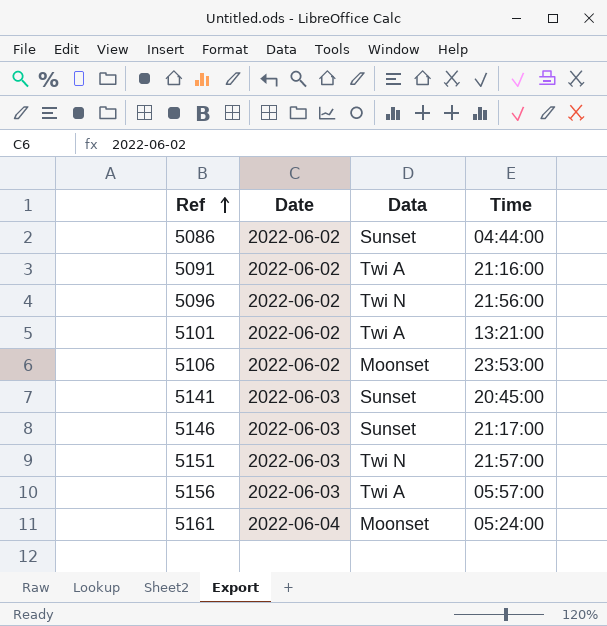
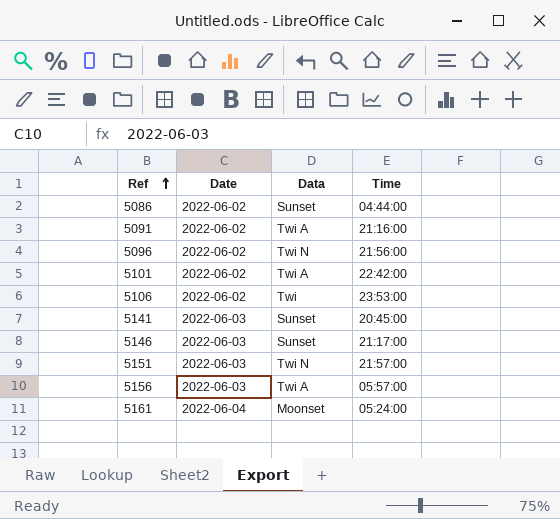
5101 | Time: 13:21:00 -> 22:42:00
5106 | Data: Moonset -> Twi

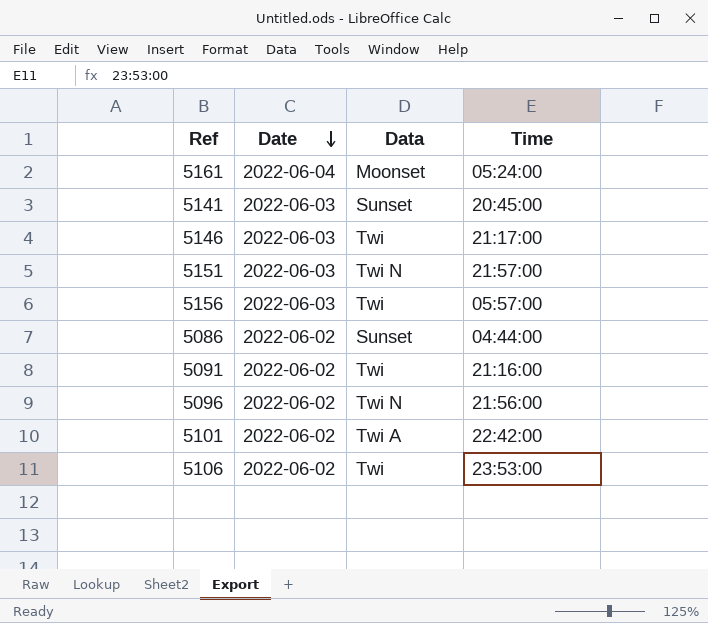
row order: Ref ascending -> Date descending
5146 | Data: Sunset -> Twi
5156 | Data: Twi A -> Twi
5091 | Data: Twi A -> Twi

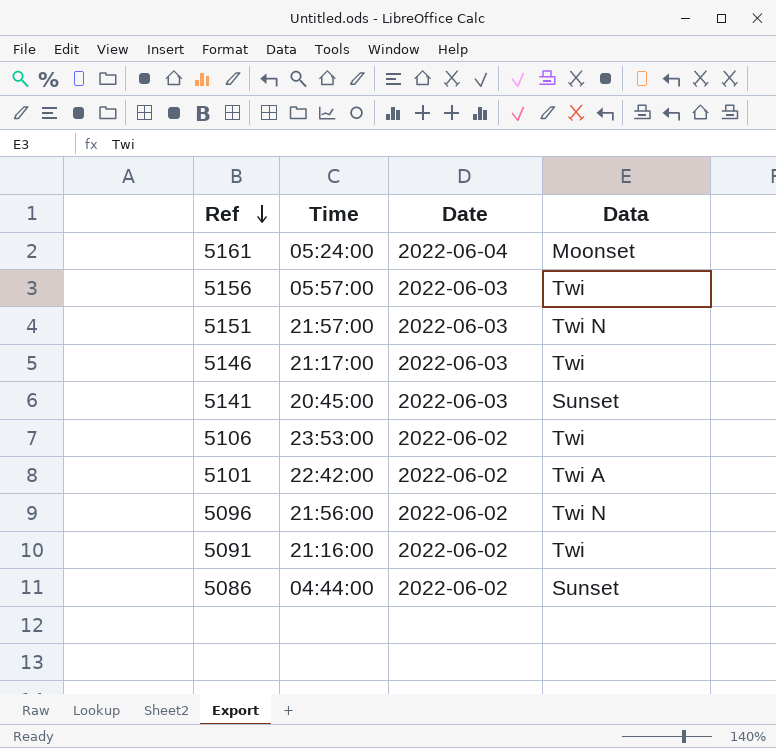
row order: Date descending -> Ref descending
column Time | position: 4 -> 2

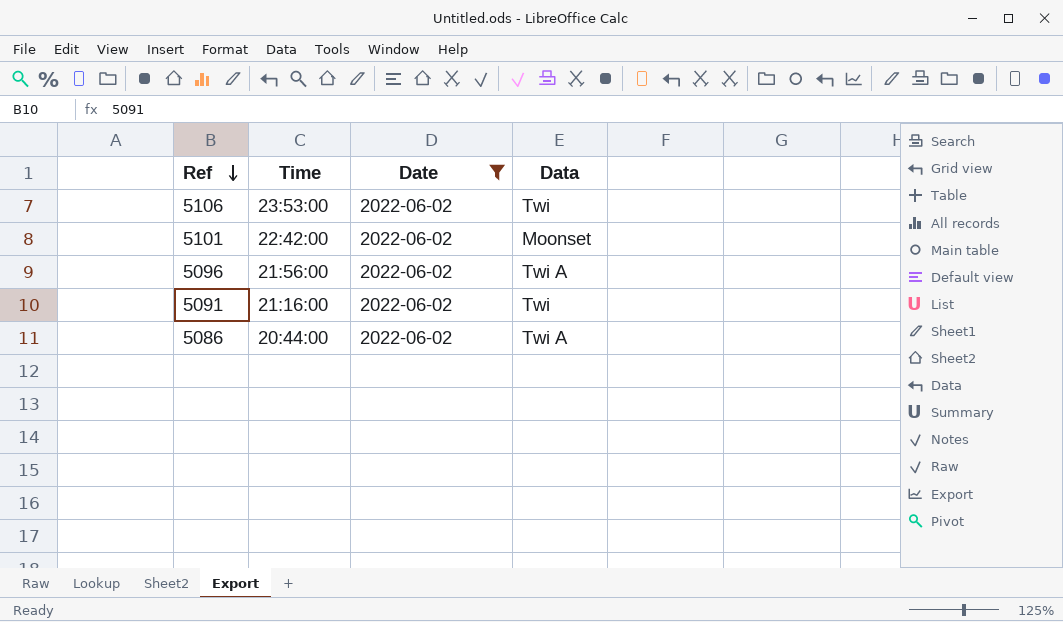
filter: none -> Date = 2022-06-02
5101 | Data: Twi A -> Moonset
5096 | Data: Twi N -> Twi A
5086 | Time: 04:44:00 -> 20:44:00
5086 | Data: Sunset -> Twi A

